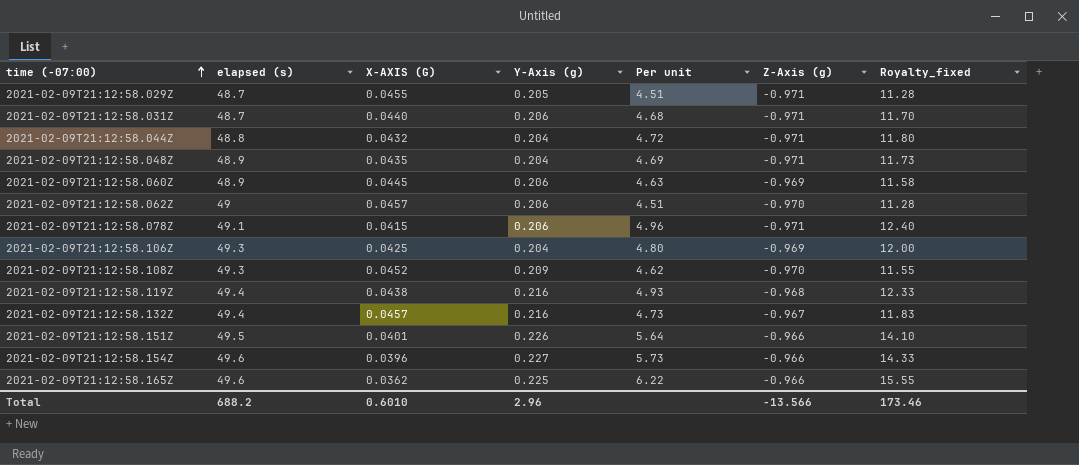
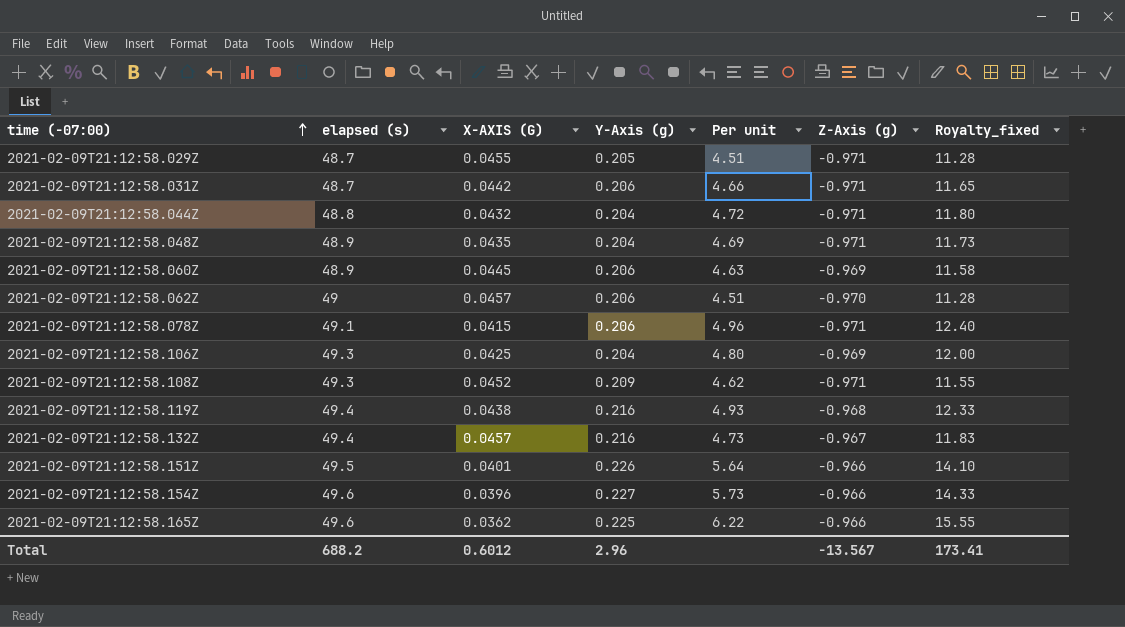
2021-02-09T21:12:58.031Z | X-AXIS (G): 0.0440 -> 0.0442
2021-02-09T21:12:58.031Z | Per unit: 4.68 -> 4.66
2021-02-09T21:12:58.031Z | Royalty_fixed: 11.70 -> 11.65
2021-02-09T21:12:58.108Z | Z-Axis (g): -0.970 -> -0.971
Total | X-AXIS (G): 0.6010 -> 0.6012
Total | Z-Axis (g): -13.566 -> -13.567
Total | Royalty_fixed: 173.46 -> 173.41

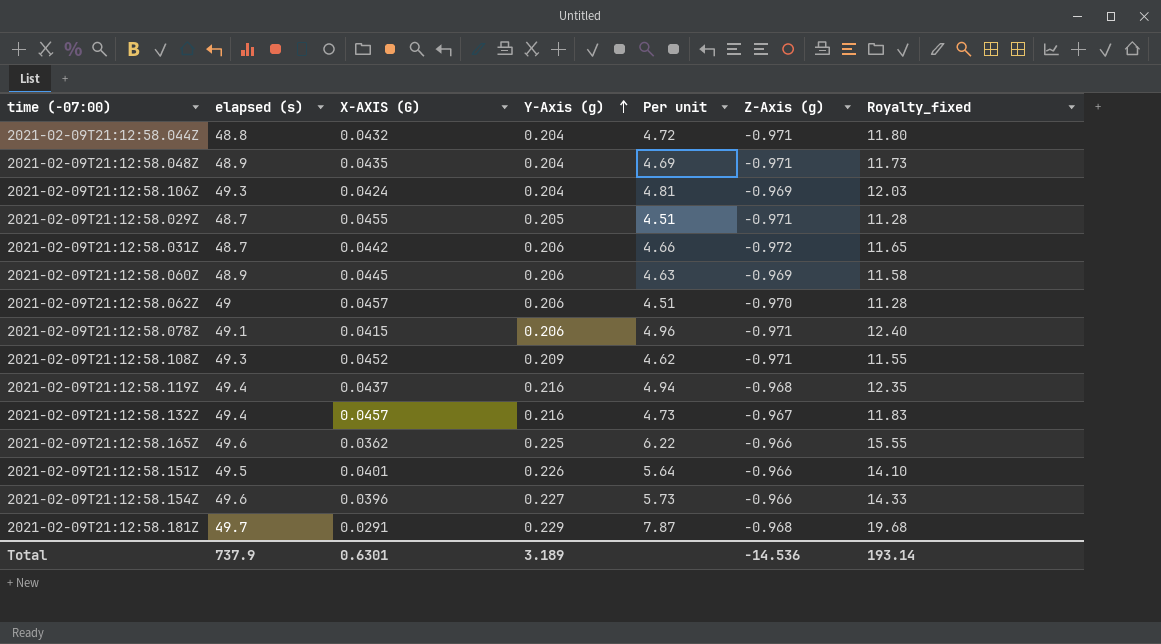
row order: time (-07:00) ascending -> Y-Axis (g) ascending
2021-02-09T21:12:58.106Z | X-AXIS (G): 0.0425 -> 0.0424
2021-02-09T21:12:58.106Z | Per unit: 4.80 -> 4.81
2021-02-09T21:12:58.106Z | Royalty_fixed: 12.00 -> 12.03
2021-02-09T21:12:58.031Z | Z-Axis (g): -0.971 -> -0.972
2021-02-09T21:12:58.119Z | X-AXIS (G): 0.0438 -> 0.0437
2021-02-09T21:12:58.119Z | Per unit: 4.93 -> 4.94
2021-02-09T21:12:58.119Z | Royalty_fixed: 12.33 -> 12.35
row 2021-02-09T21:12:58.181Z: none -> 49.7 | 0.0291 | 0.229 | 7.87 | -0.968 | 19.68
Total | elapsed (s): 688.2 -> 737.9
Total | X-AXIS (G): 0.6012 -> 0.6301
Total | Y-Axis (g): 2.96 -> 3.189
Total | Z-Axis (g): -13.567 -> -14.536
Total | Royalty_fixed: 173.41 -> 193.14

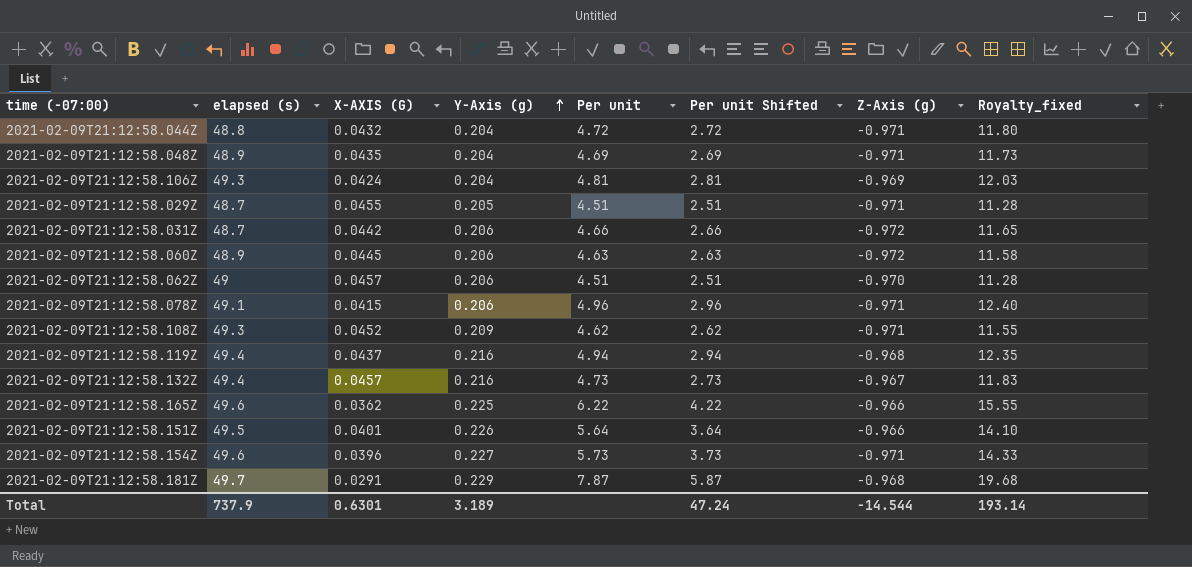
column Per unit Shifted | formula: none -> [Per unit] - 2
2021-02-09T21:12:58.060Z | Z-Axis (g): -0.969 -> -0.972
2021-02-09T21:12:58.154Z | Z-Axis (g): -0.966 -> -0.971
Total | Z-Axis (g): -14.536 -> -14.544

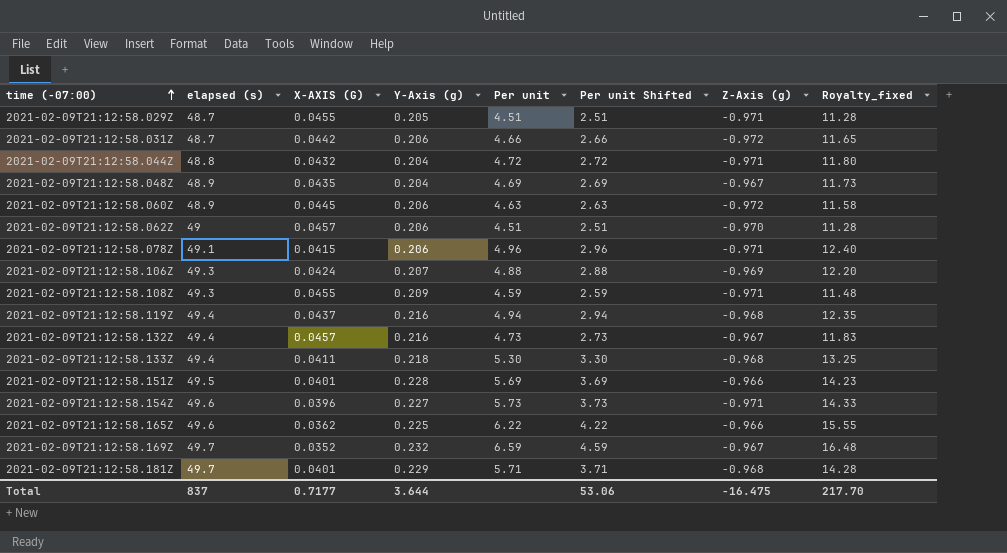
row order: Y-Axis (g) ascending -> time (-07:00) ascending
2021-02-09T21:12:58.048Z | Z-Axis (g): -0.971 -> -0.967
2021-02-09T21:12:58.106Z | Y-Axis (g): 0.204 -> 0.207
2021-02-09T21:12:58.106Z | Per unit: 4.81 -> 4.88
2021-02-09T21:12:58.106Z | Per unit Shifted: 2.81 -> 2.88
2021-02-09T21:12:58.106Z | Royalty_fixed: 12.03 -> 12.20
2021-02-09T21:12:58.108Z | X-AXIS (G): 0.0452 -> 0.0455
2021-02-09T21:12:58.108Z | Per unit: 4.62 -> 4.59
2021-02-09T21:12:58.108Z | Per unit Shifted: 2.62 -> 2.59
2021-02-09T21:12:58.108Z | Royalty_fixed: 11.55 -> 11.48
row 2021-02-09T21:12:58.133Z: none -> 49.4 | 0.0411 | 0.218 | 5.30 | 3.30 | -0.968 | 13.25
2021-02-09T21:12:58.151Z | Y-Axis (g): 0.226 -> 0.228
2021-02-09T21:12:58.151Z | Per unit: 5.64 -> 5.69
2021-02-09T21:12:58.151Z | Per unit Shifted: 3.64 -> 3.69
2021-02-09T21:12:58.151Z | Royalty_fixed: 14.10 -> 14.23
row 2021-02-09T21:12:58.169Z: none -> 49.7 | 0.0352 | 0.232 | 6.59 | 4.59 | -0.967 | 16.48
2021-02-09T21:12:58.181Z | X-AXIS (G): 0.0291 -> 0.0401
2021-02-09T21:12:58.181Z | Per unit: 7.87 -> 5.71
2021-02-09T21:12:58.181Z | Per unit Shifted: 5.87 -> 3.71
2021-02-09T21:12:58.181Z | Royalty_fixed: 19.68 -> 14.28
Total | elapsed (s): 737.9 -> 837
Total | X-AXIS (G): 0.6301 -> 0.7177
Total | Y-Axis (g): 3.189 -> 3.644
Total | Per unit Shifted: 47.24 -> 53.06
Total | Z-Axis (g): -14.544 -> -16.475
Total | Royalty_fixed: 193.14 -> 217.70

